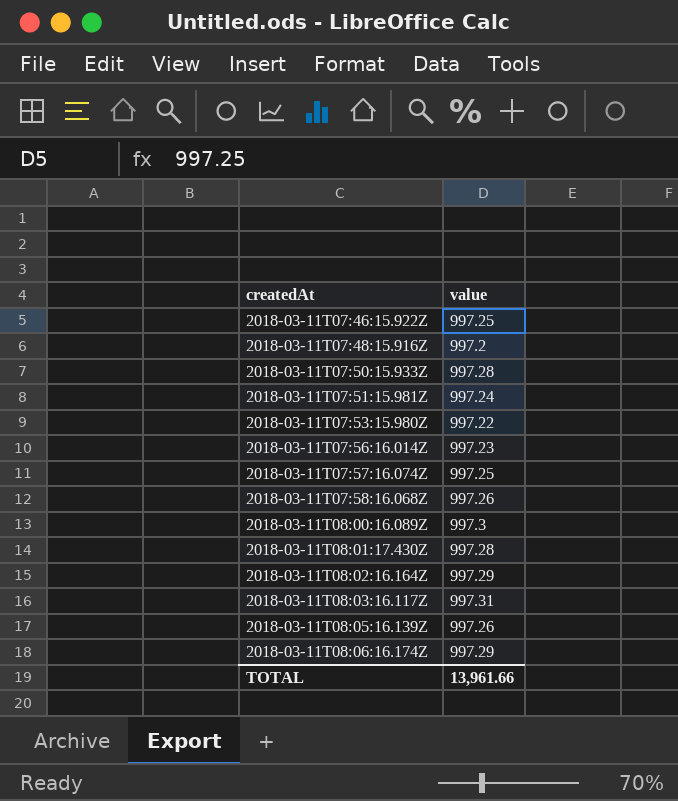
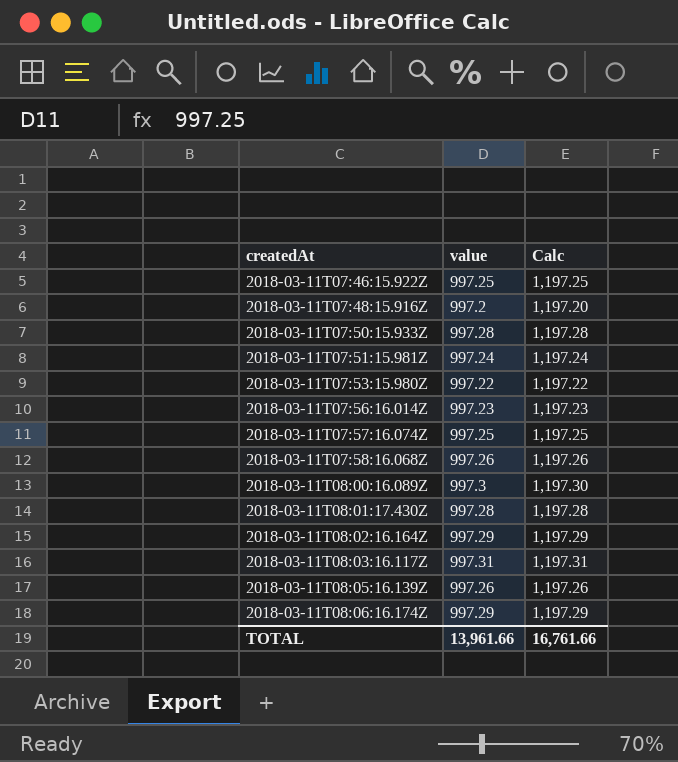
column Calc | formula: none -> [value] + 200

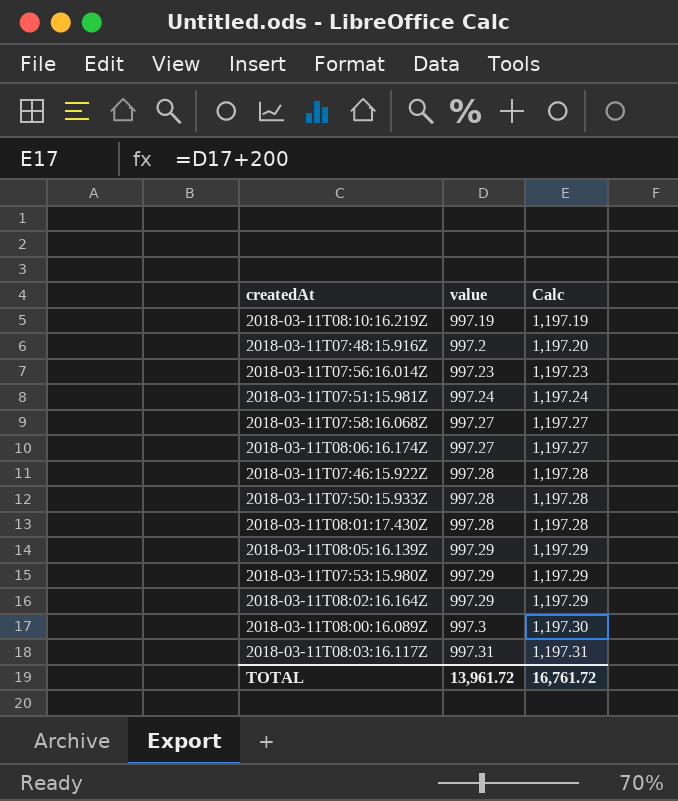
row order: createdAt ascending -> value ascending
row 2018-03-11T07:57:16.074Z: 997.25 | 1,197.25 -> none
row 2018-03-11T08:10:16.219Z: none -> 997.19 | 1,197.19
2018-03-11T07:58:16.068Z | value: 997.26 -> 997.27
2018-03-11T07:58:16.068Z | Calc: 1,197.26 -> 1,197.27
2018-03-11T08:06:16.174Z | value: 997.29 -> 997.27
2018-03-11T08:06:16.174Z | Calc: 1,197.29 -> 1,197.27
2018-03-11T07:46:15.922Z | value: 997.25 -> 997.28
2018-03-11T07:46:15.922Z | Calc: 1,197.25 -> 1,197.28
2018-03-11T08:05:16.139Z | value: 997.26 -> 997.29
2018-03-11T08:05:16.139Z | Calc: 1,197.26 -> 1,197.29
2018-03-11T07:53:15.980Z | value: 997.22 -> 997.29
2018-03-11T07:53:15.980Z | Calc: 1,197.22 -> 1,197.29
TOTAL | value: 13,961.66 -> 13,961.72
TOTAL | Calc: 16,761.66 -> 16,761.72

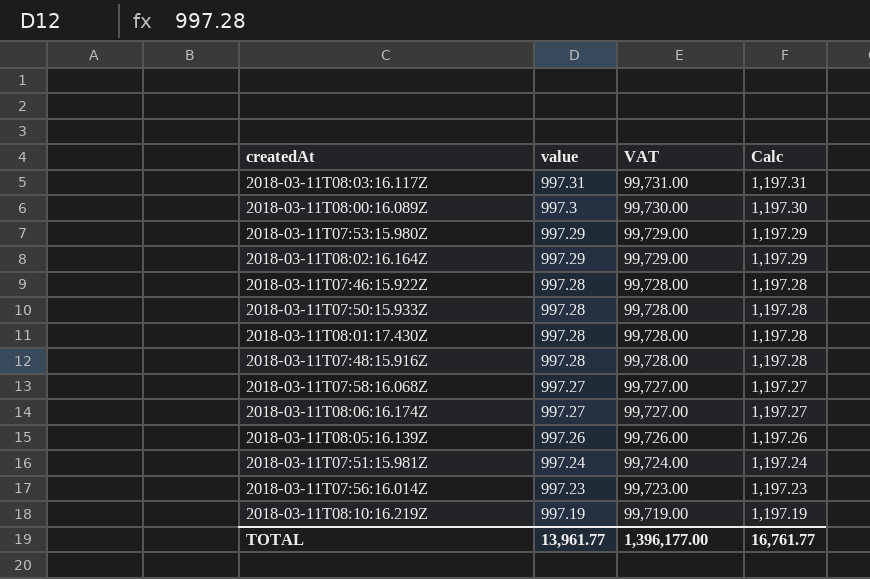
row order: value ascending -> value descending
column VAT | formula: none -> [value] * 100
2018-03-11T07:48:15.916Z | value: 997.2 -> 997.28
2018-03-11T07:48:15.916Z | Calc: 1,197.20 -> 1,197.28
2018-03-11T08:05:16.139Z | value: 997.29 -> 997.26
2018-03-11T08:05:16.139Z | Calc: 1,197.29 -> 1,197.26
TOTAL | value: 13,961.72 -> 13,961.77
TOTAL | Calc: 16,761.72 -> 16,761.77

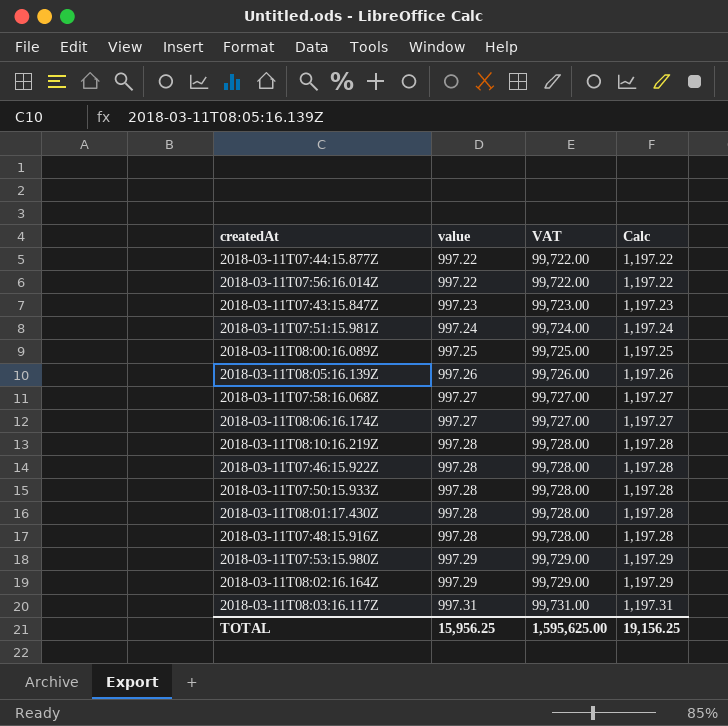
row order: value descending -> value ascending
row 2018-03-11T07:44:15.877Z: none -> 997.22 | 99,722.00 | 1,197.22
2018-03-11T07:56:16.014Z | value: 997.23 -> 997.22
2018-03-11T07:56:16.014Z | VAT: 99,723.00 -> 99,722.00
2018-03-11T07:56:16.014Z | Calc: 1,197.23 -> 1,197.22
row 2018-03-11T07:43:15.847Z: none -> 997.23 | 99,723.00 | 1,197.23
2018-03-11T08:00:16.089Z | value: 997.3 -> 997.25
2018-03-11T08:00:16.089Z | VAT: 99,730.00 -> 99,725.00
2018-03-11T08:00:16.089Z | Calc: 1,197.30 -> 1,197.25
2018-03-11T08:10:16.219Z | value: 997.19 -> 997.28
2018-03-11T08:10:16.219Z | VAT: 99,719.00 -> 99,728.00
2018-03-11T08:10:16.219Z | Calc: 1,197.19 -> 1,197.28
TOTAL | value: 13,961.77 -> 15,956.25
TOTAL | VAT: 1,396,177.00 -> 1,595,625.00
TOTAL | Calc: 16,761.77 -> 19,156.25

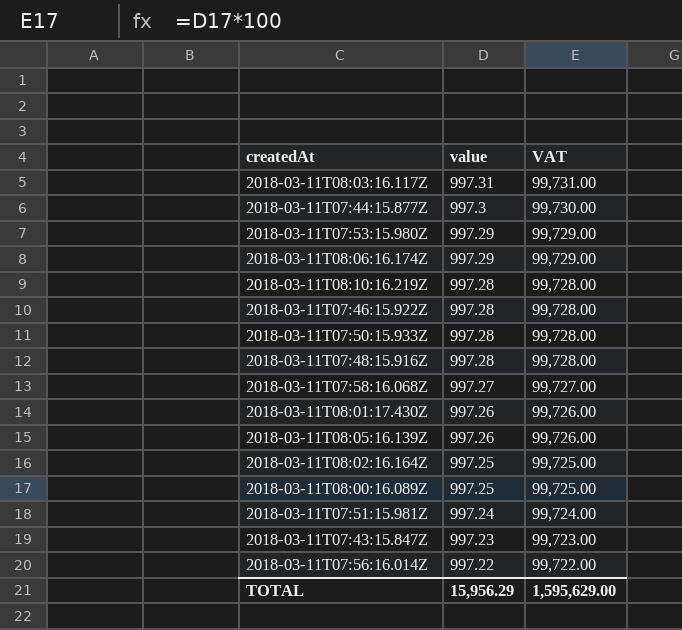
row order: value ascending -> value descending
column Calc | formula: [value] + 200 -> none
2018-03-11T07:44:15.877Z | value: 997.22 -> 997.3
2018-03-11T07:44:15.877Z | VAT: 99,722.00 -> 99,730.00
2018-03-11T08:06:16.174Z | value: 997.27 -> 997.29
2018-03-11T08:06:16.174Z | VAT: 99,727.00 -> 99,729.00
2018-03-11T08:01:17.430Z | value: 997.28 -> 997.26
2018-03-11T08:01:17.430Z | VAT: 99,728.00 -> 99,726.00
2018-03-11T08:02:16.164Z | value: 997.29 -> 997.25
2018-03-11T08:02:16.164Z | VAT: 99,729.00 -> 99,725.00
TOTAL | value: 15,956.25 -> 15,956.29
TOTAL | VAT: 1,595,625.00 -> 1,595,629.00

